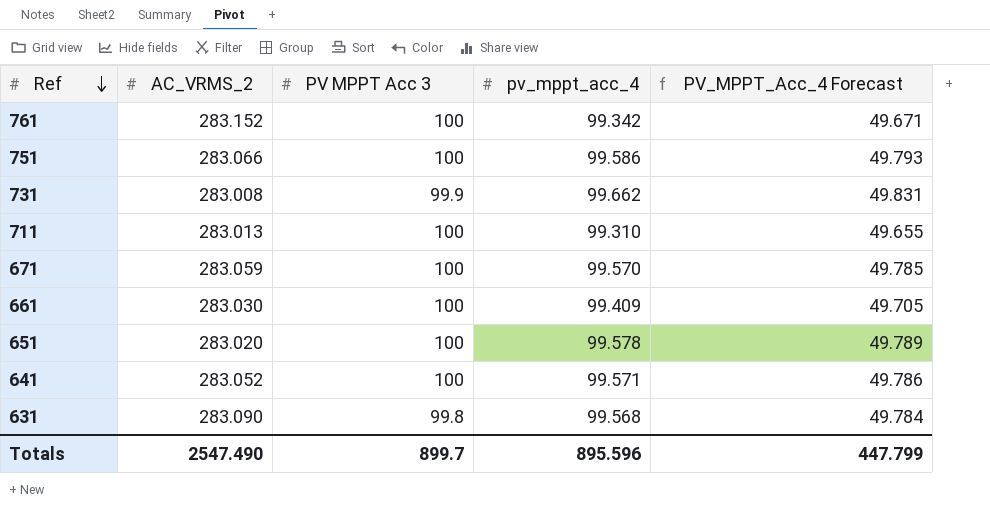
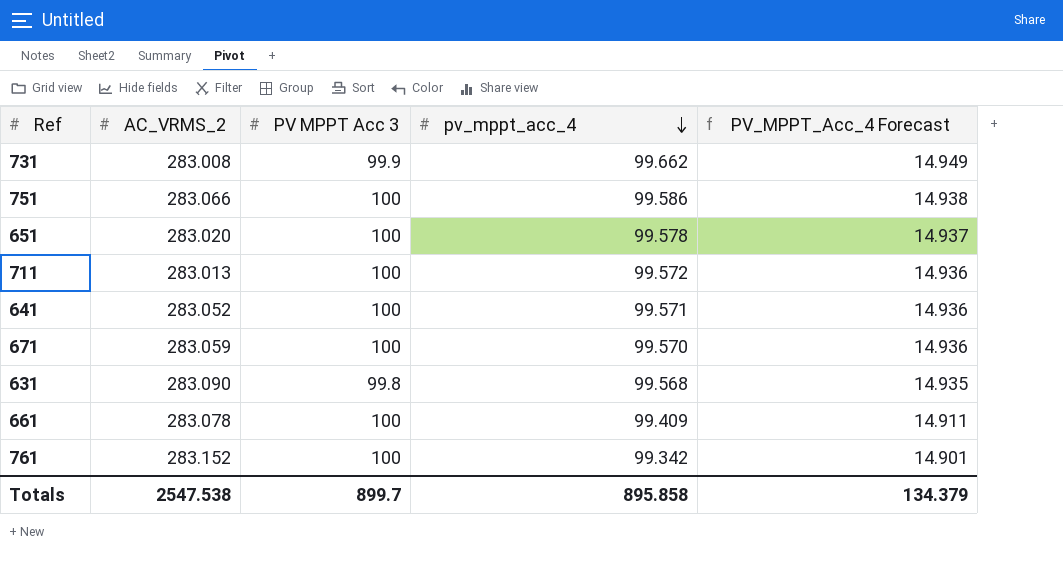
row order: Ref descending -> pv_mppt_acc_4 descending
column PV_MPPT_Acc_4 Forecast | formula: [pv_mppt_acc_4] * 0.5 -> [pv_mppt_acc_4] * 0.15
711 | pv_mppt_acc_4: 99.310 -> 99.572
661 | AC_VRMS_2: 283.030 -> 283.078
Totals | AC_VRMS_2: 2547.490 -> 2547.538
Totals | pv_mppt_acc_4: 895.596 -> 895.858
Totals | PV_MPPT_Acc_4 Forecast: 447.799 -> 134.379

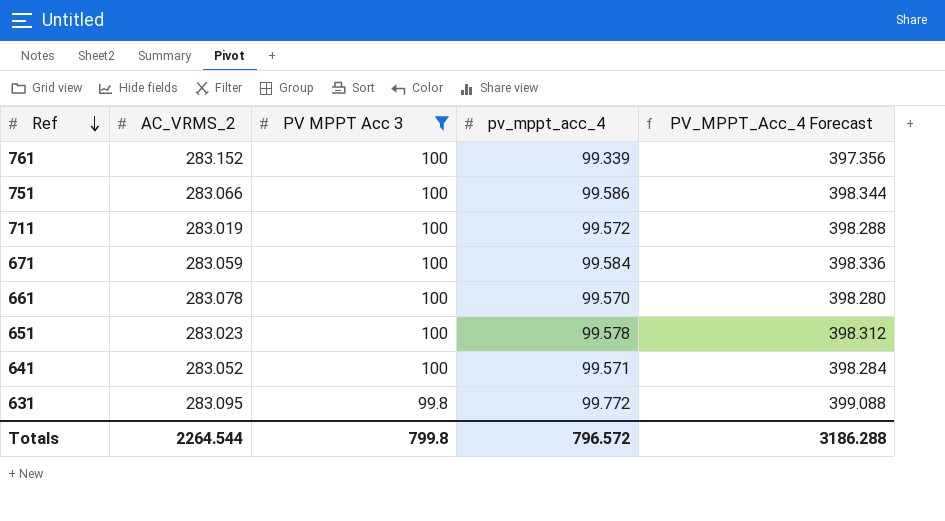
filter: none -> PV MPPT Acc 3 != 99.9
row order: pv_mppt_acc_4 descending -> Ref descending
column PV_MPPT_Acc_4 Forecast | formula: [pv_mppt_acc_4] * 0.15 -> [pv_mppt_acc_4] * 4
761 | pv_mppt_acc_4: 99.342 -> 99.339
711 | AC_VRMS_2: 283.013 -> 283.019
671 | pv_mppt_acc_4: 99.570 -> 99.584
661 | pv_mppt_acc_4: 99.409 -> 99.570
651 | AC_VRMS_2: 283.020 -> 283.023
631 | AC_VRMS_2: 283.090 -> 283.095
631 | pv_mppt_acc_4: 99.568 -> 99.772
Totals | AC_VRMS_2: 2547.538 -> 2264.544
Totals | PV MPPT Acc 3: 899.7 -> 799.8
Totals | pv_mppt_acc_4: 895.858 -> 796.572
Totals | PV_MPPT_Acc_4 Forecast: 134.379 -> 3186.288

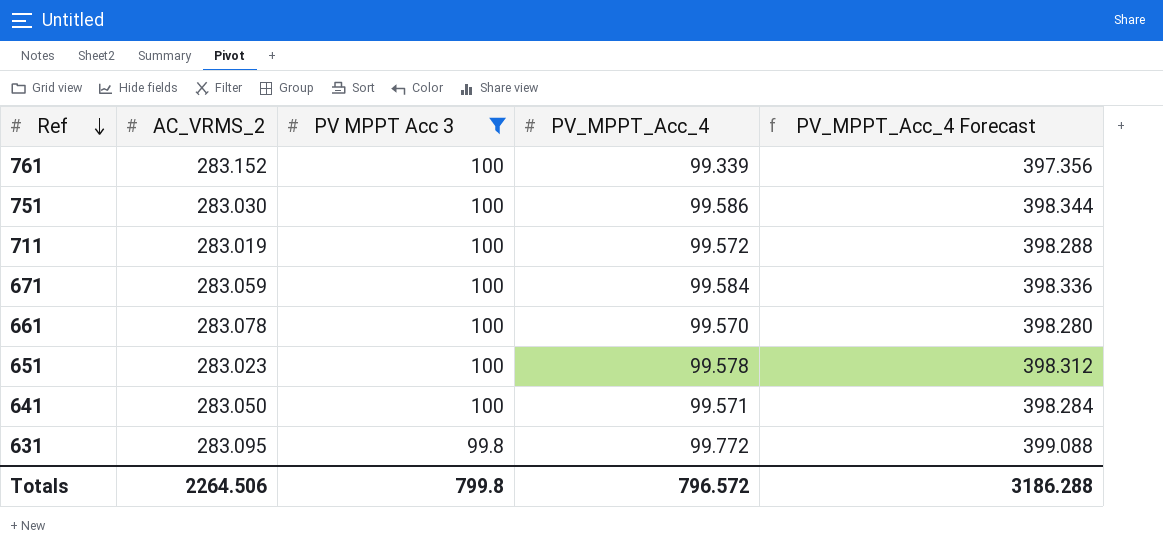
column name: pv_mppt_acc_4 -> PV_MPPT_Acc_4
751 | AC_VRMS_2: 283.066 -> 283.030
641 | AC_VRMS_2: 283.052 -> 283.050
Totals | AC_VRMS_2: 2264.544 -> 2264.506

